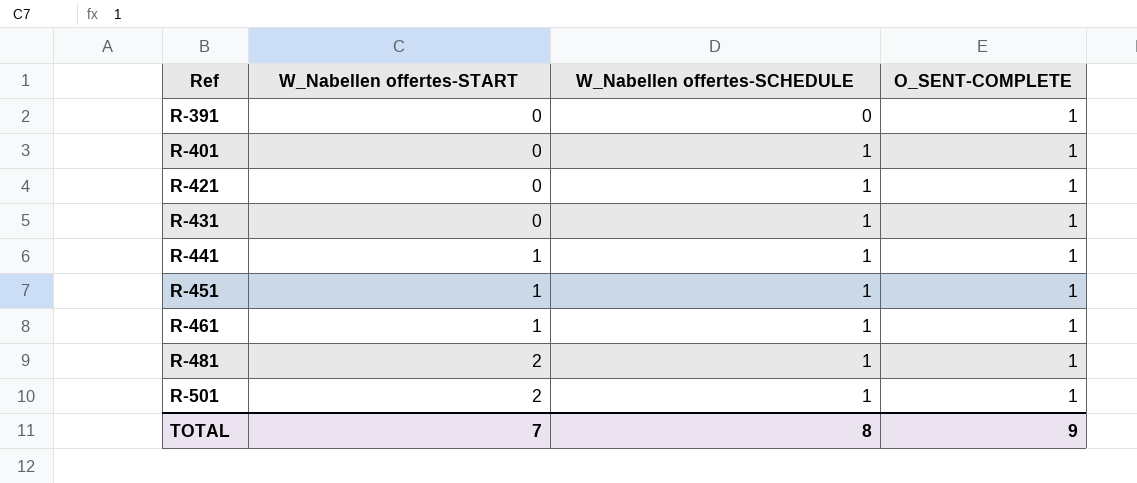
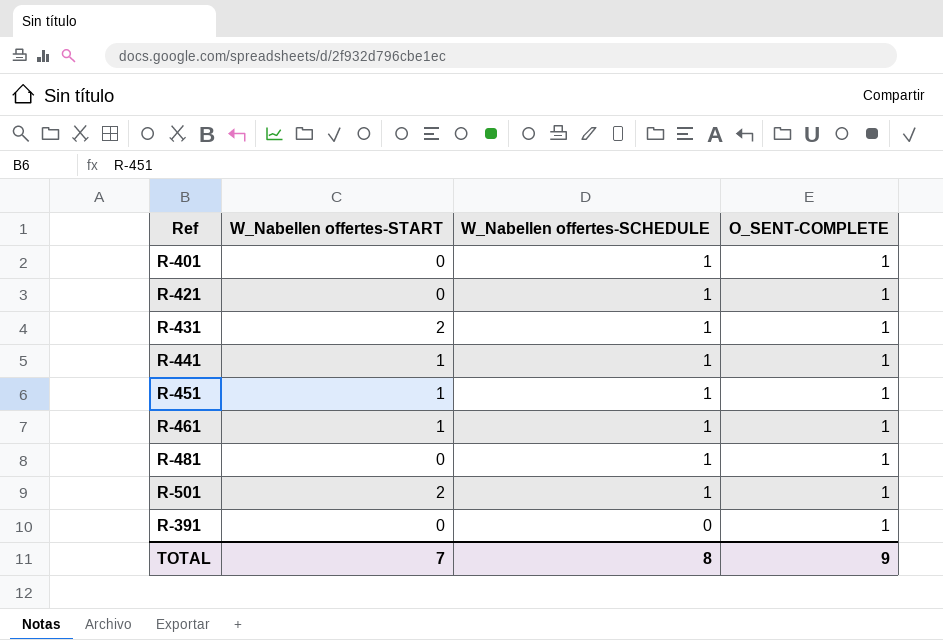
row order: Ref ascending -> W_Nabellen offertes-SCHEDULE descending
R-431 | W_Nabellen offertes-START: 0 -> 2
R-481 | W_Nabellen offertes-START: 2 -> 0

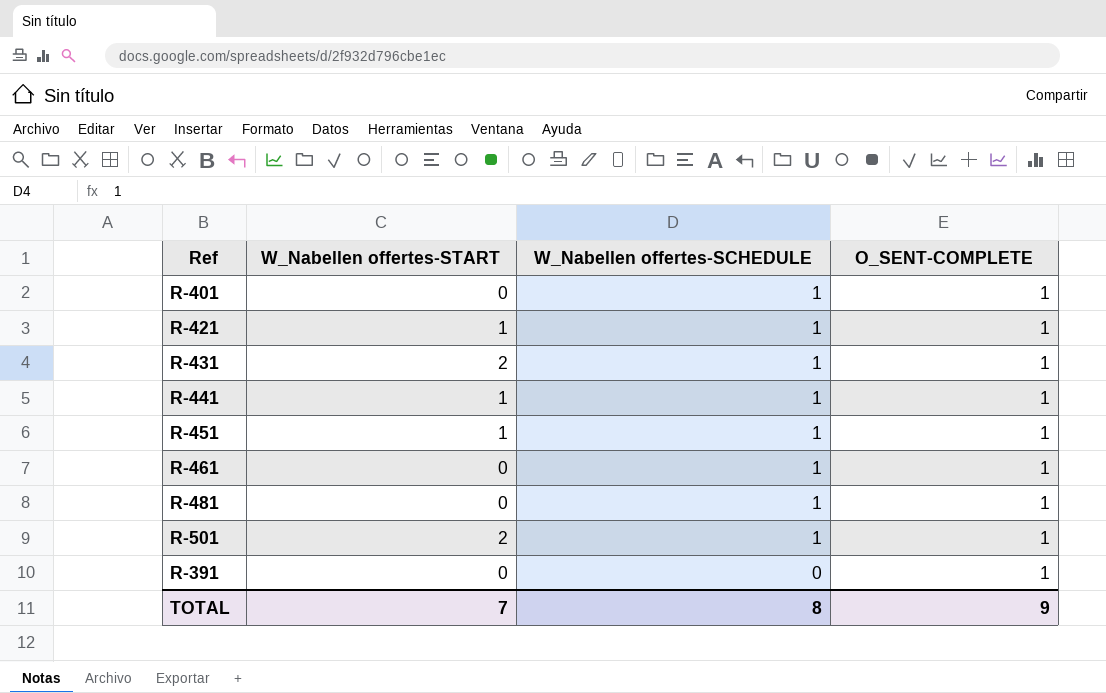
R-421 | W_Nabellen offertes-START: 0 -> 1
R-461 | W_Nabellen offertes-START: 1 -> 0

